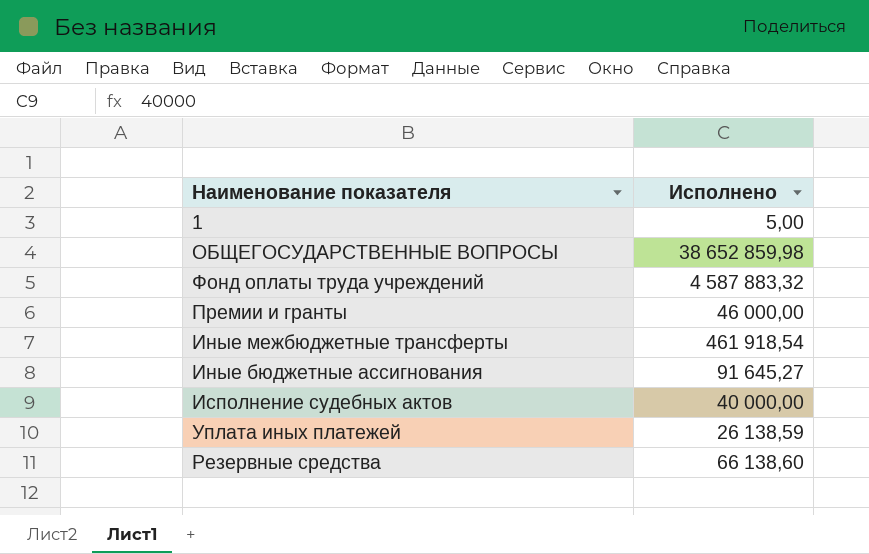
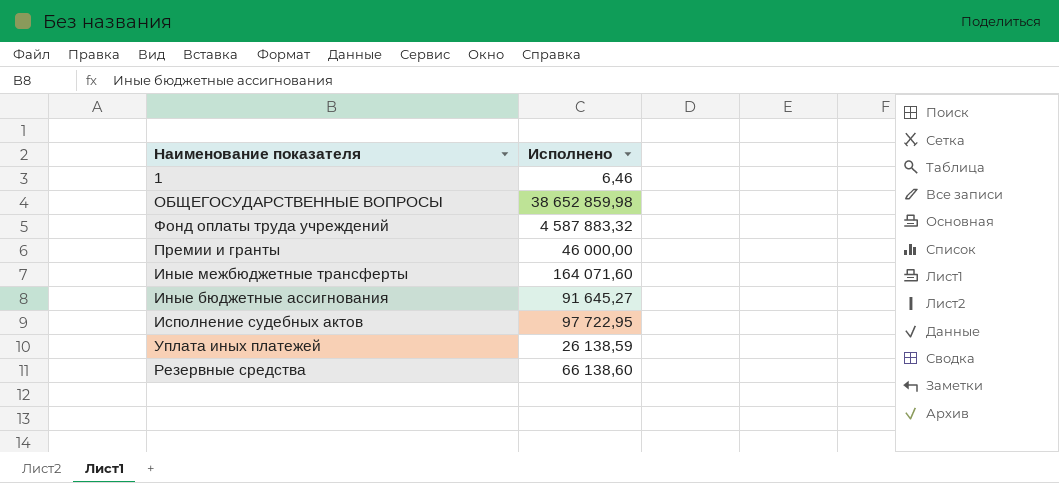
1 | Исполнено: 5,00 -> 6,46
Иные межбюджетные трансферты | Исполнено: 461 918,54 -> 164 071,60
Исполнение судебных актов | Исполнено: 40 000,00 -> 97 722,95

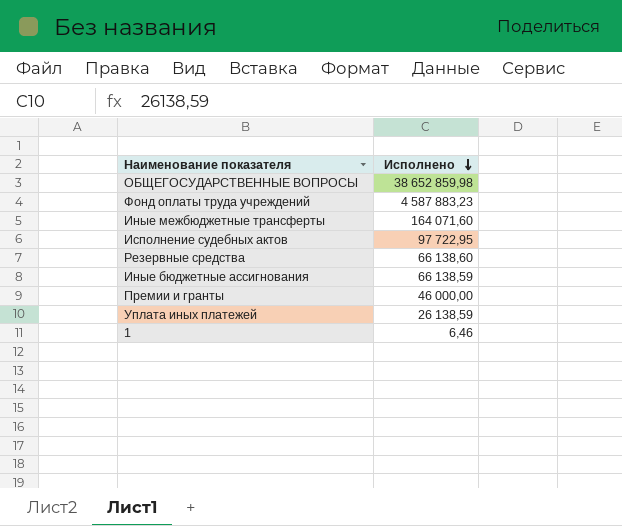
row order: none -> Исполнено descending
Фонд оплаты труда учреждений | Исполнено: 4 587 883,32 -> 4 587 883,23
Иные бюджетные ассигнования | Исполнено: 91 645,27 -> 66 138,59

